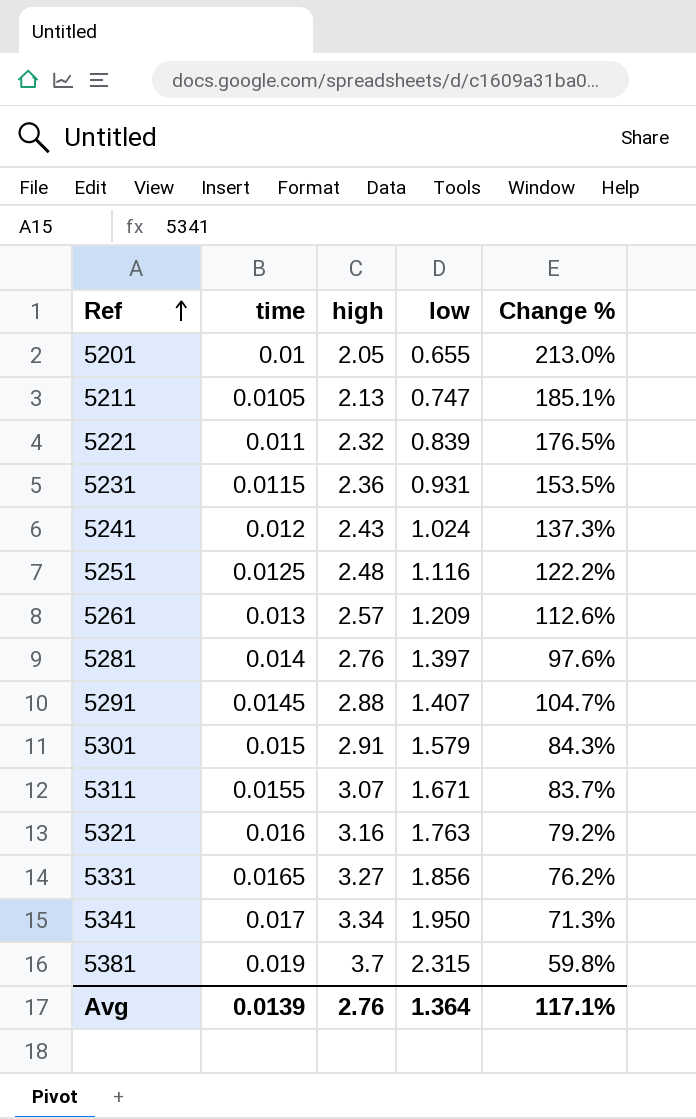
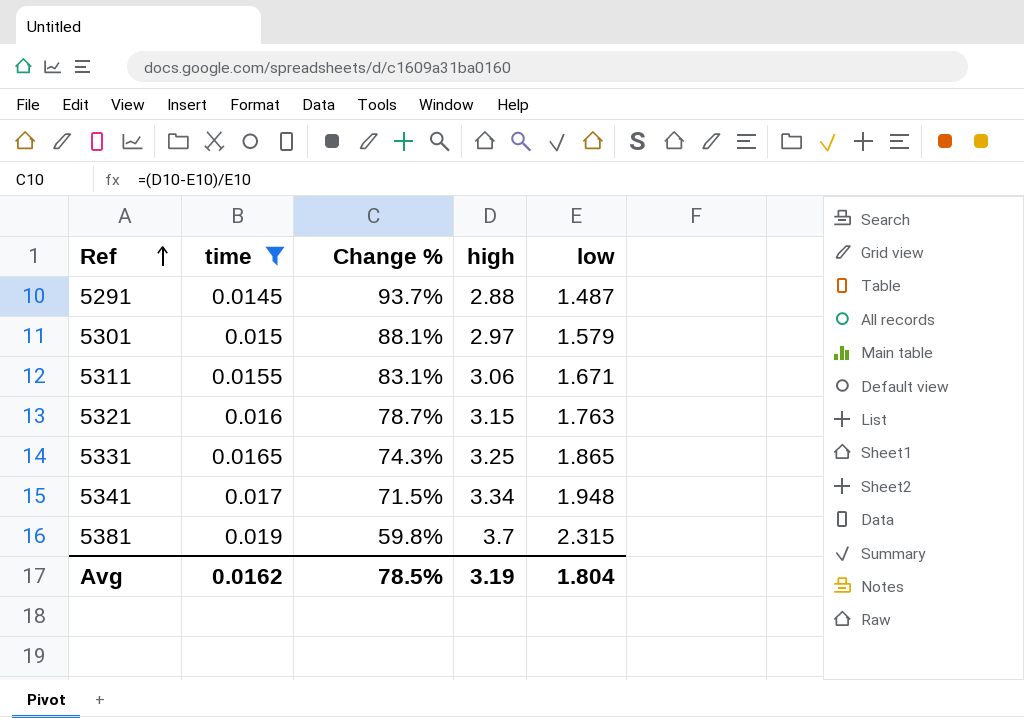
filter: none -> time >= 0.0145
column Change % | position: 5 -> 3
5291 | Change %: 104.7% -> 93.7%
5291 | low: 1.407 -> 1.487
5301 | Change %: 84.3% -> 88.1%
5301 | high: 2.91 -> 2.97
5311 | Change %: 83.7% -> 83.1%
5311 | high: 3.07 -> 3.06
5321 | Change %: 79.2% -> 78.7%
5321 | high: 3.16 -> 3.15
5331 | Change %: 76.2% -> 74.3%
5331 | high: 3.27 -> 3.25
5331 | low: 1.856 -> 1.865
5341 | Change %: 71.3% -> 71.5%
5341 | low: 1.950 -> 1.948
Avg | time: 0.0139 -> 0.0162
Avg | Change %: 117.1% -> 78.5%
Avg | high: 2.76 -> 3.19
Avg | low: 1.364 -> 1.804

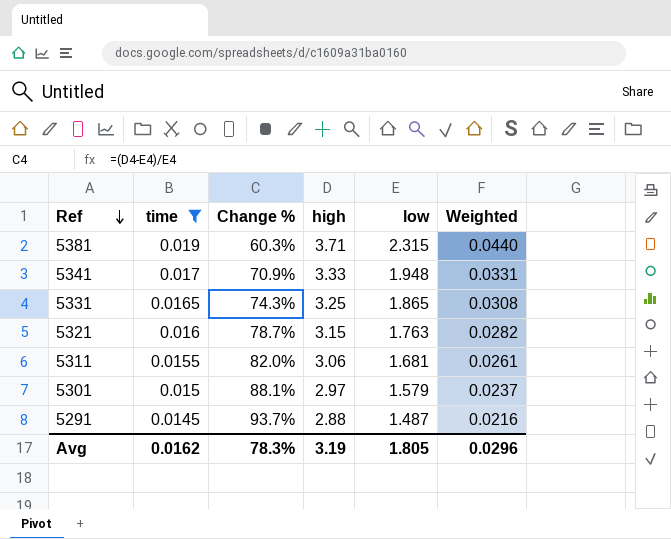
row order: Ref ascending -> Ref descending
column Weighted | formula: none -> [time] * [low]
5381 | Change %: 59.8% -> 60.3%
5381 | high: 3.7 -> 3.71
5341 | Change %: 71.5% -> 70.9%
5341 | high: 3.34 -> 3.33
5311 | Change %: 83.1% -> 82.0%
5311 | low: 1.671 -> 1.681
Avg | Change %: 78.5% -> 78.3%
Avg | low: 1.804 -> 1.805

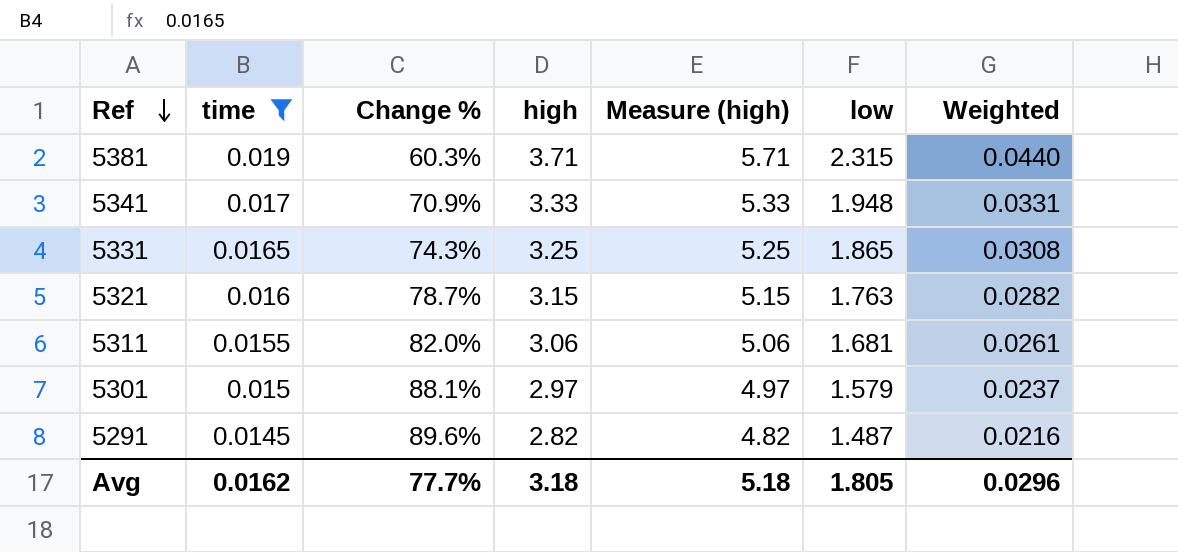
column Measure (high) | formula: none -> [high] + 2
5291 | Change %: 93.7% -> 89.6%
5291 | high: 2.88 -> 2.82
Avg | Change %: 78.3% -> 77.7%
Avg | high: 3.19 -> 3.18

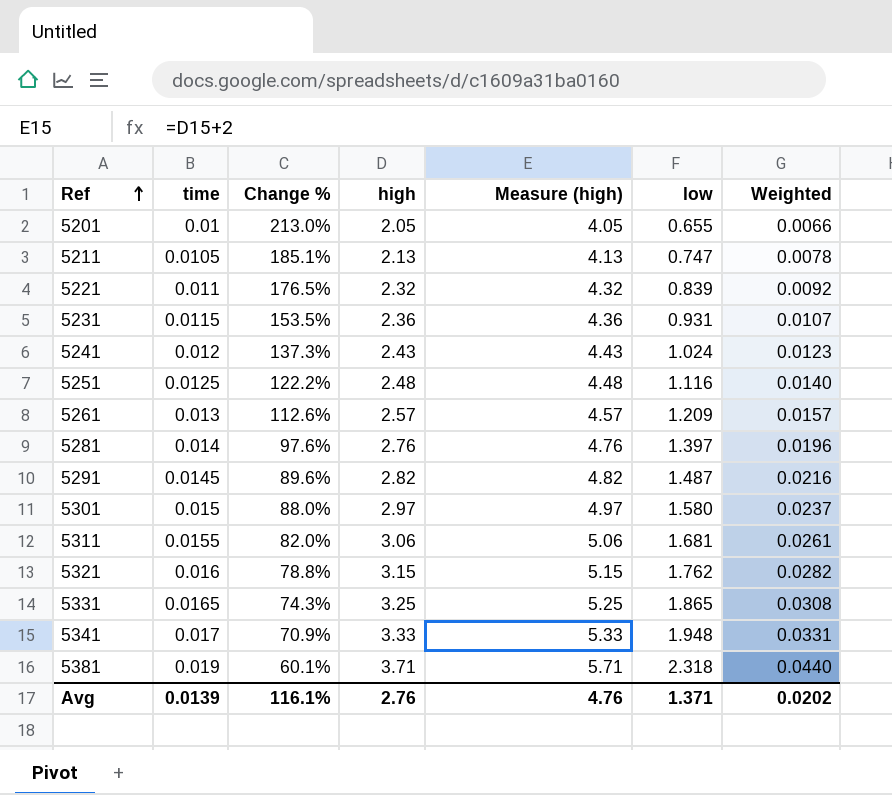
filter: time >= 0.0145 -> none
row order: Ref descending -> Ref ascending
5301 | Change %: 88.1% -> 88.0%
5301 | low: 1.579 -> 1.580
5321 | Change %: 78.7% -> 78.8%
5321 | low: 1.763 -> 1.762
5381 | Change %: 60.3% -> 60.1%
5381 | low: 2.315 -> 2.318
Avg | time: 0.0162 -> 0.0139
Avg | Change %: 77.7% -> 116.1%
Avg | high: 3.18 -> 2.76
Avg | Measure (high): 5.18 -> 4.76
Avg | low: 1.805 -> 1.371
Avg | Weighted: 0.0296 -> 0.0202

